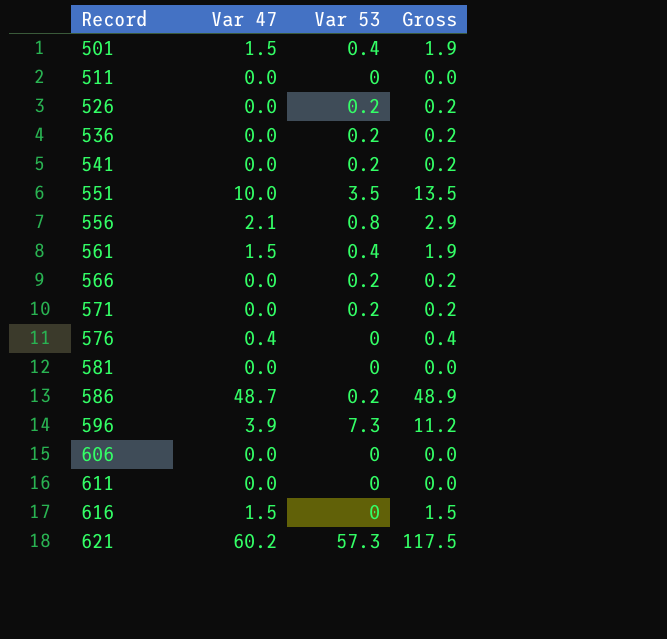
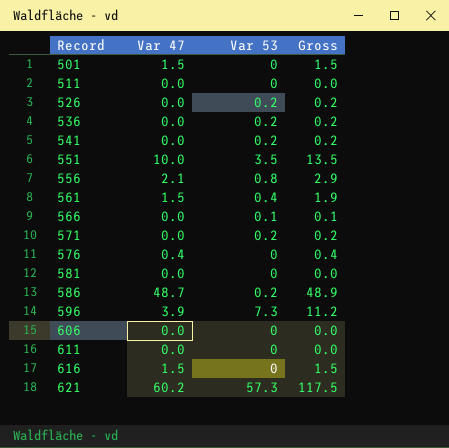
501 | Var 53: 0.4 -> 0
501 | Gross: 1.9 -> 1.5
566 | Var 53: 0.2 -> 0.1
566 | Gross: 0.2 -> 0.1

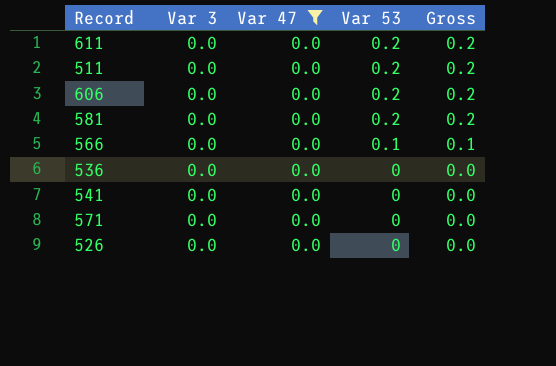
filter: none -> Var 47 = 0.0
row order: Record ascending -> Var 53 descending
column Var 3 | position: none -> 2
611 | Var 53: 0 -> 0.2
611 | Gross: 0.0 -> 0.2
511 | Var 53: 0 -> 0.2
511 | Gross: 0.0 -> 0.2
606 | Var 53: 0 -> 0.2
606 | Gross: 0.0 -> 0.2
581 | Var 53: 0 -> 0.2
581 | Gross: 0.0 -> 0.2
536 | Var 53: 0.2 -> 0
536 | Gross: 0.2 -> 0.0
541 | Var 53: 0.2 -> 0
541 | Gross: 0.2 -> 0.0
571 | Var 53: 0.2 -> 0
571 | Gross: 0.2 -> 0.0
526 | Var 53: 0.2 -> 0
526 | Gross: 0.2 -> 0.0

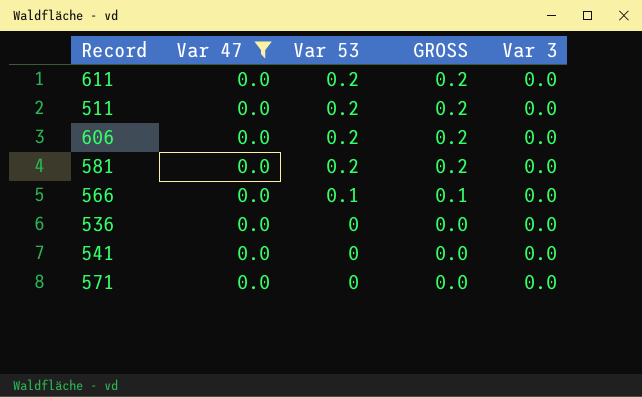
column name: Gross -> GROSS
column Var 3 | position: 2 -> 5
row 526: 0.0 | 0.0 | 0 | 0.0 -> none

